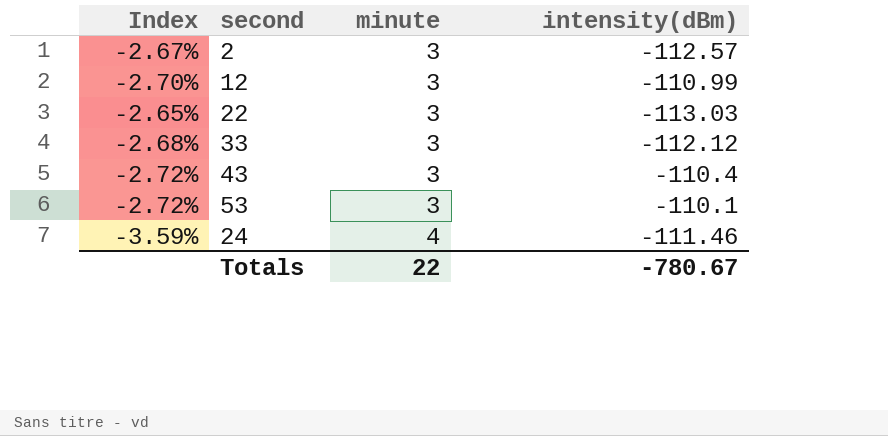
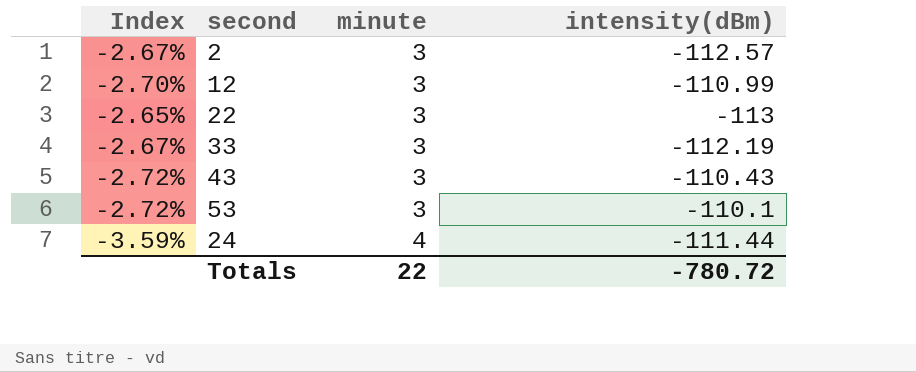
22 | intensity(dBm): -113.03 -> -113
33 | Index: -2.68% -> -2.67%
33 | intensity(dBm): -112.12 -> -112.19
43 | intensity(dBm): -110.4 -> -110.43
24 | intensity(dBm): -111.46 -> -111.44
Totals | intensity(dBm): -780.67 -> -780.72

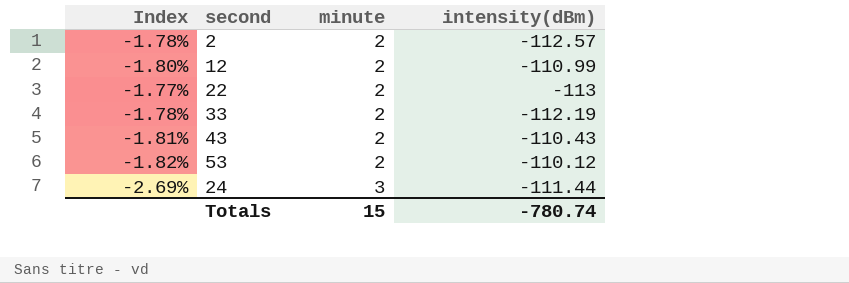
2 | Index: -2.67% -> -1.78%
2 | minute: 3 -> 2
12 | Index: -2.70% -> -1.80%
12 | minute: 3 -> 2
22 | Index: -2.65% -> -1.77%
22 | minute: 3 -> 2
33 | Index: -2.67% -> -1.78%
33 | minute: 3 -> 2
43 | Index: -2.72% -> -1.81%
43 | minute: 3 -> 2
53 | Index: -2.72% -> -1.82%
53 | minute: 3 -> 2
53 | intensity(dBm): -110.1 -> -110.12
24 | Index: -3.59% -> -2.69%
24 | minute: 4 -> 3
Totals | minute: 22 -> 15
Totals | intensity(dBm): -780.72 -> -780.74

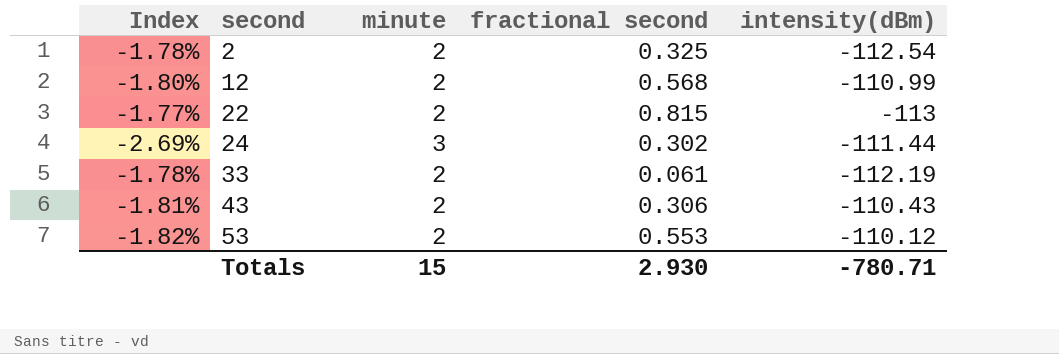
row order: minute ascending -> second ascending
column fractional second | position: none -> 4
2 | intensity(dBm): -112.57 -> -112.54
Totals | intensity(dBm): -780.74 -> -780.71

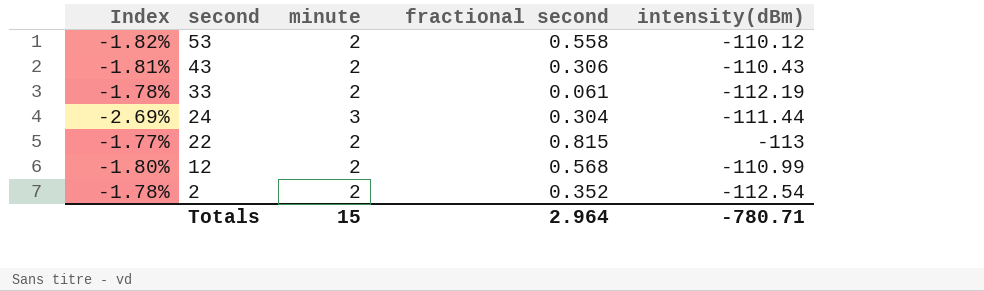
row order: second ascending -> second descending
53 | fractional second: 0.553 -> 0.558
24 | fractional second: 0.302 -> 0.304
2 | fractional second: 0.325 -> 0.352
Totals | fractional second: 2.930 -> 2.964

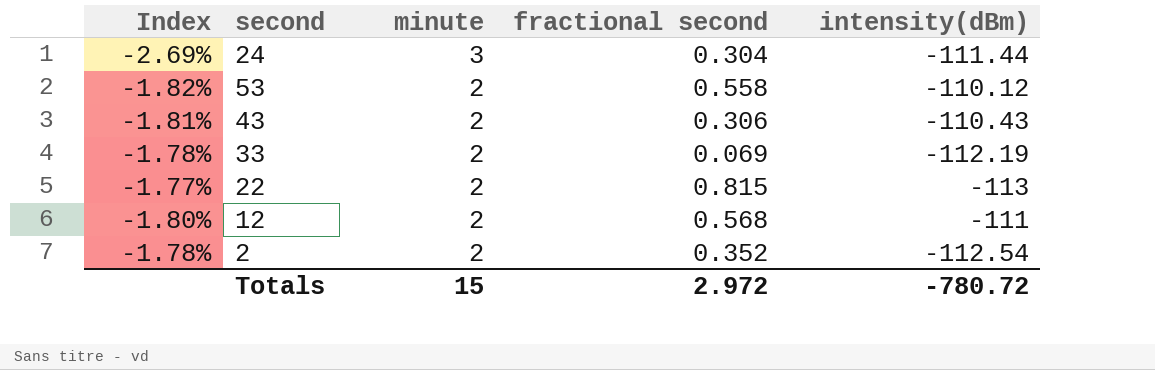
row order: second descending -> minute descending
33 | fractional second: 0.061 -> 0.069
12 | intensity(dBm): -110.99 -> -111
Totals | fractional second: 2.964 -> 2.972
Totals | intensity(dBm): -780.71 -> -780.72

